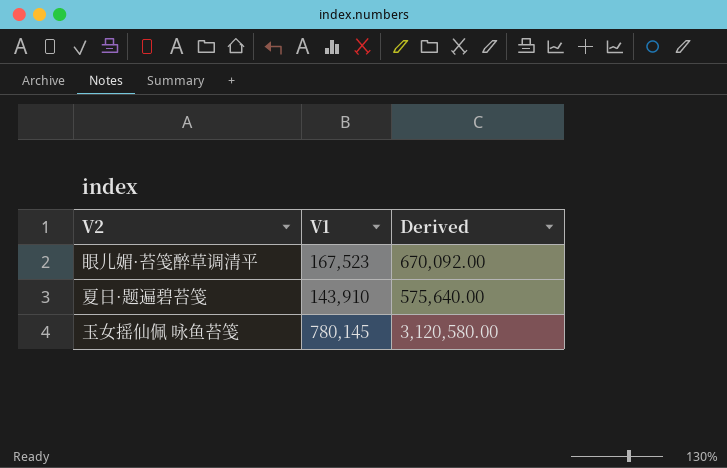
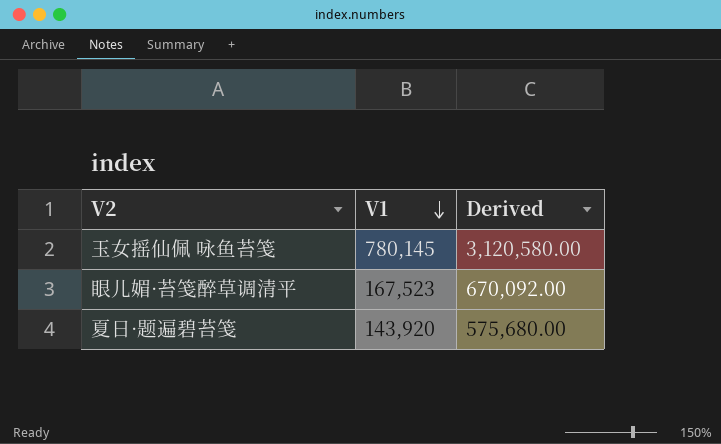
row order: none -> V1 descending
夏日·题遍碧苔笺 | V1: 143,910 -> 143,920
夏日·题遍碧苔笺 | Derived: 575,640.00 -> 575,680.00

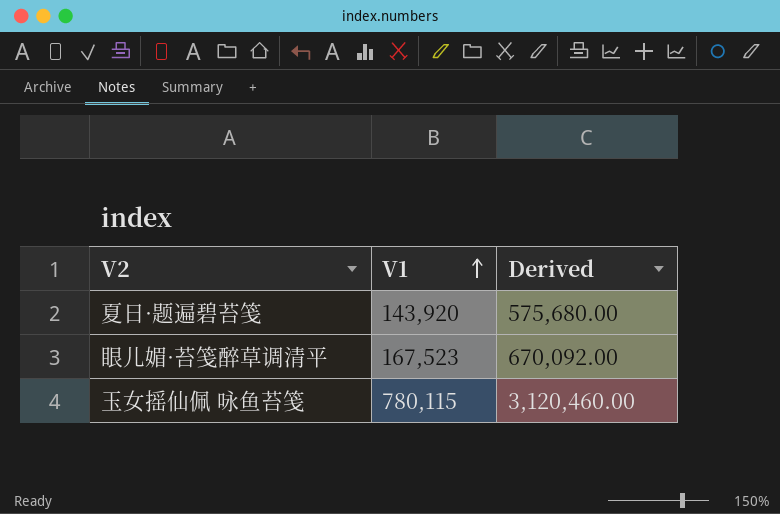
row order: V1 descending -> V1 ascending
玉女摇仙佩 咏鱼苔笺 | V1: 780,145 -> 780,115
玉女摇仙佩 咏鱼苔笺 | Derived: 3,120,580.00 -> 3,120,460.00

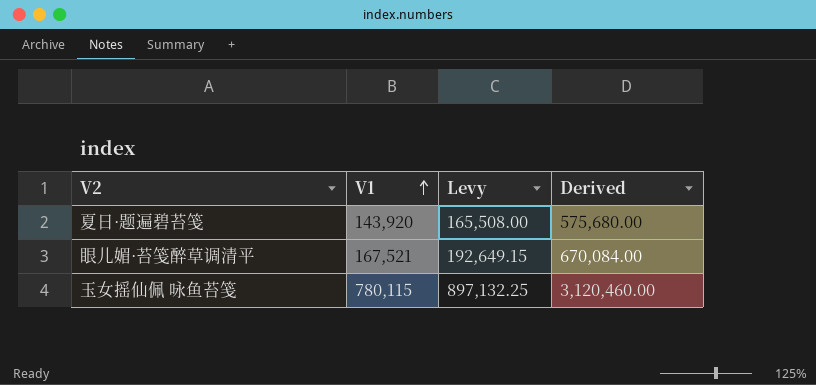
column Levy | formula: none -> [V1] * 1.15
眼儿媚·苔笺醉草调清平 | V1: 167,523 -> 167,521
眼儿媚·苔笺醉草调清平 | Derived: 670,092.00 -> 670,084.00

